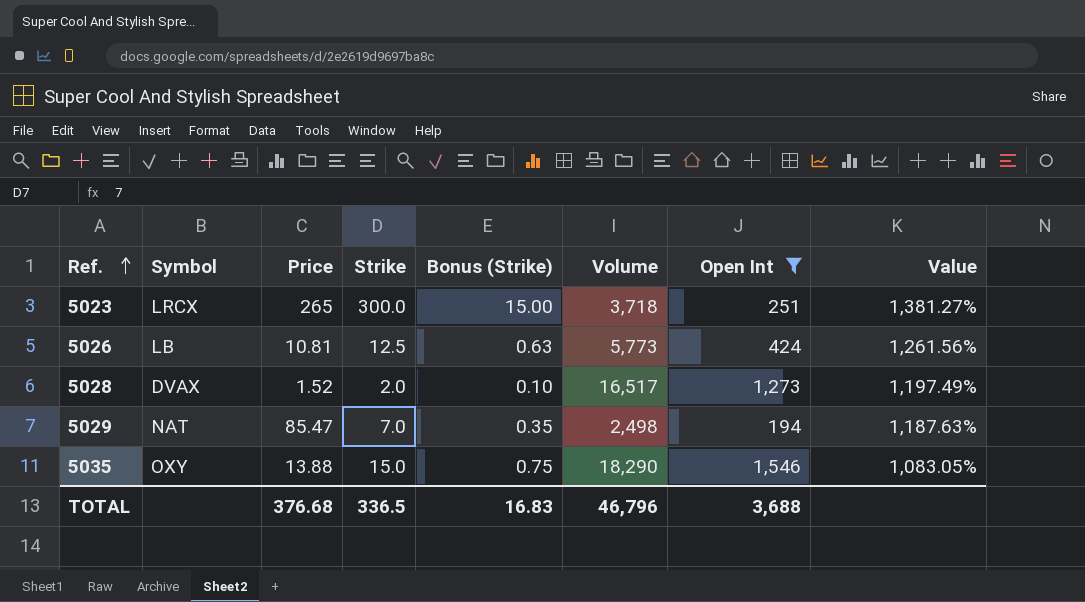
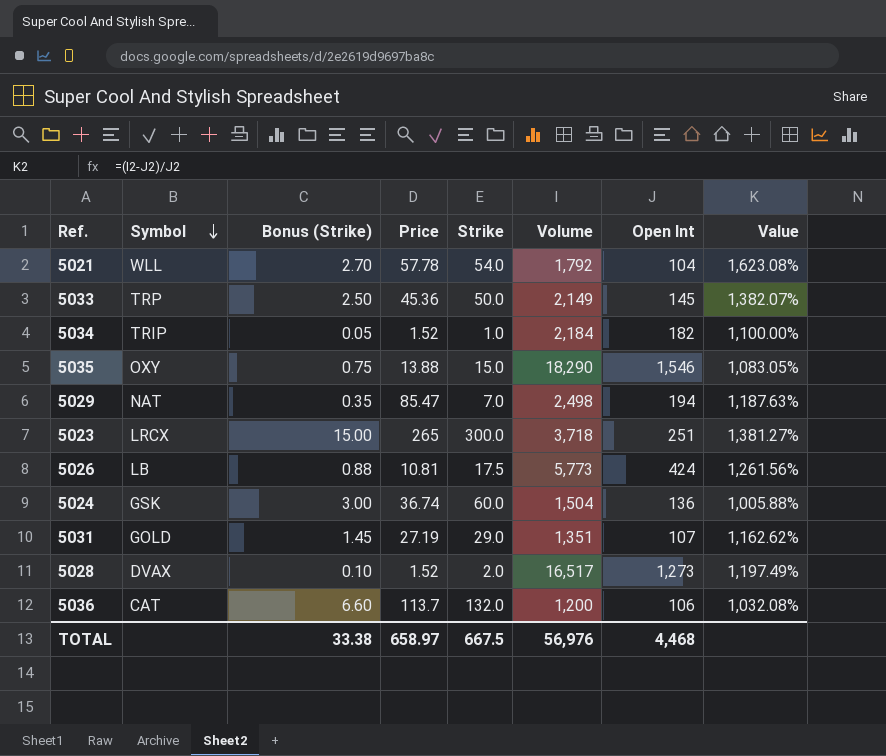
filter: Open Int >= 194 -> none
row order: Ref. ascending -> Symbol descending
column Bonus (Strike) | position: 5 -> 3
5026 | Bonus (Strike): 0.63 -> 0.88
5026 | Strike: 12.5 -> 17.5
TOTAL | Bonus (Strike): 16.83 -> 33.38
TOTAL | Price: 376.68 -> 658.97
TOTAL | Strike: 336.5 -> 667.5
TOTAL | Volume: 46,796 -> 56,976
TOTAL | Open Int: 3,688 -> 4,468

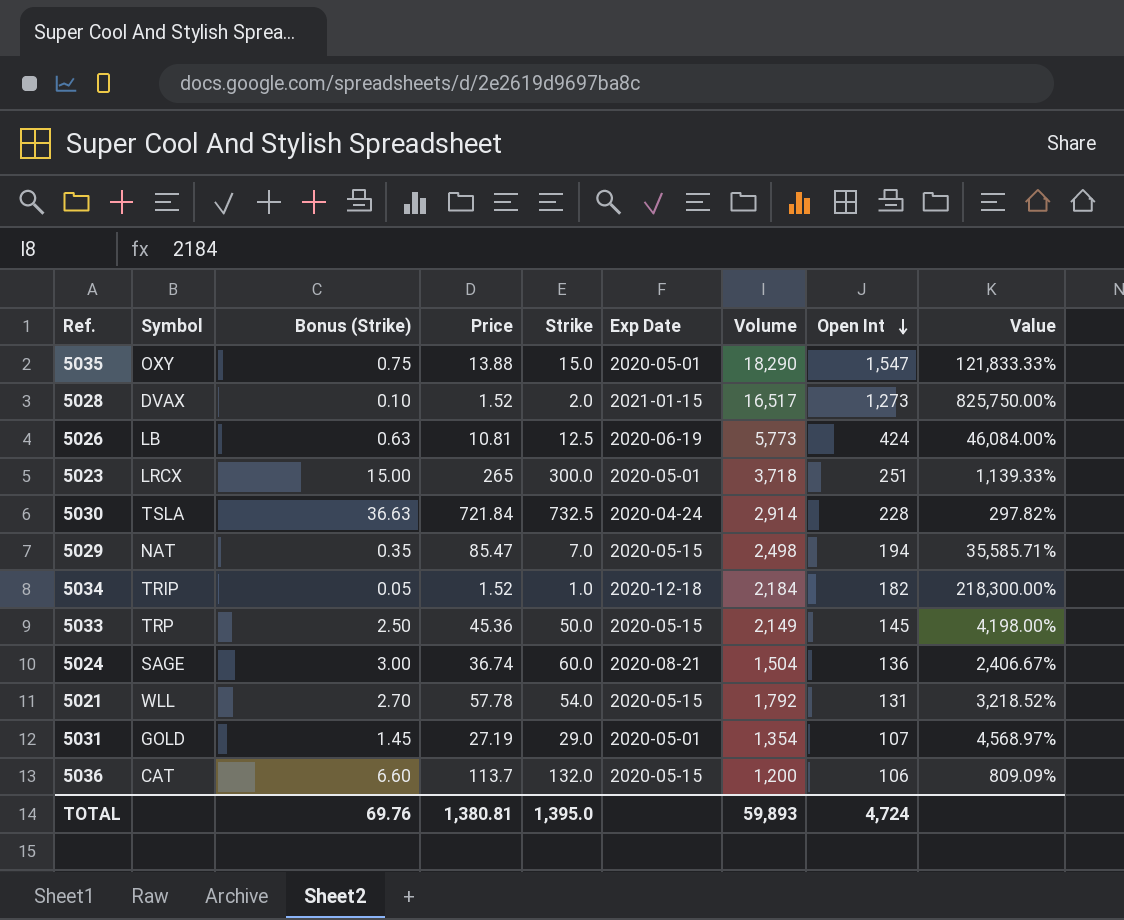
row order: Symbol descending -> Open Int descending
column Exp Date | position: none -> 6
column Value | formula: ([Volume] - [Open Int]) / [Open Int] -> ([Volume] - [Strike]) / [Strike]
5035 | Open Int: 1,546 -> 1,547
5026 | Bonus (Strike): 0.88 -> 0.63
5026 | Strike: 17.5 -> 12.5
row 5030: none -> TSLA | 36.63 | 721.84 | 732.5 | 2020-04-24 | 2,914 | 228 | 297.82%
5024 | Symbol: GSK -> SAGE
5021 | Open Int: 104 -> 131
5031 | Volume: 1,351 -> 1,354
TOTAL | Bonus (Strike): 33.38 -> 69.76
TOTAL | Price: 658.97 -> 1,380.81
TOTAL | Strike: 667.5 -> 1,395.0
TOTAL | Volume: 56,976 -> 59,893
TOTAL | Open Int: 4,468 -> 4,724

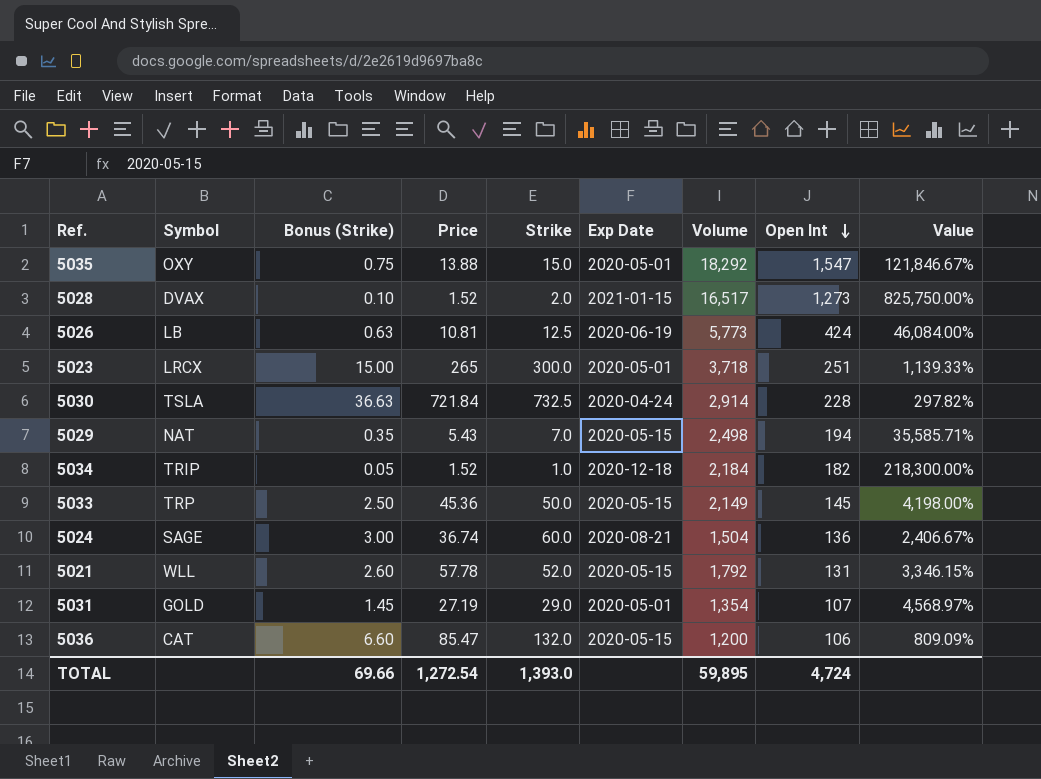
5035 | Volume: 18,290 -> 18,292
5035 | Value: 121,833.33% -> 121,846.67%
5029 | Price: 85.47 -> 5.43
5021 | Bonus (Strike): 2.70 -> 2.60
5021 | Strike: 54.0 -> 52.0
5021 | Value: 3,218.52% -> 3,346.15%
5036 | Price: 113.7 -> 85.47
TOTAL | Bonus (Strike): 69.76 -> 69.66
TOTAL | Price: 1,380.81 -> 1,272.54
TOTAL | Strike: 1,395.0 -> 1,393.0
TOTAL | Volume: 59,893 -> 59,895

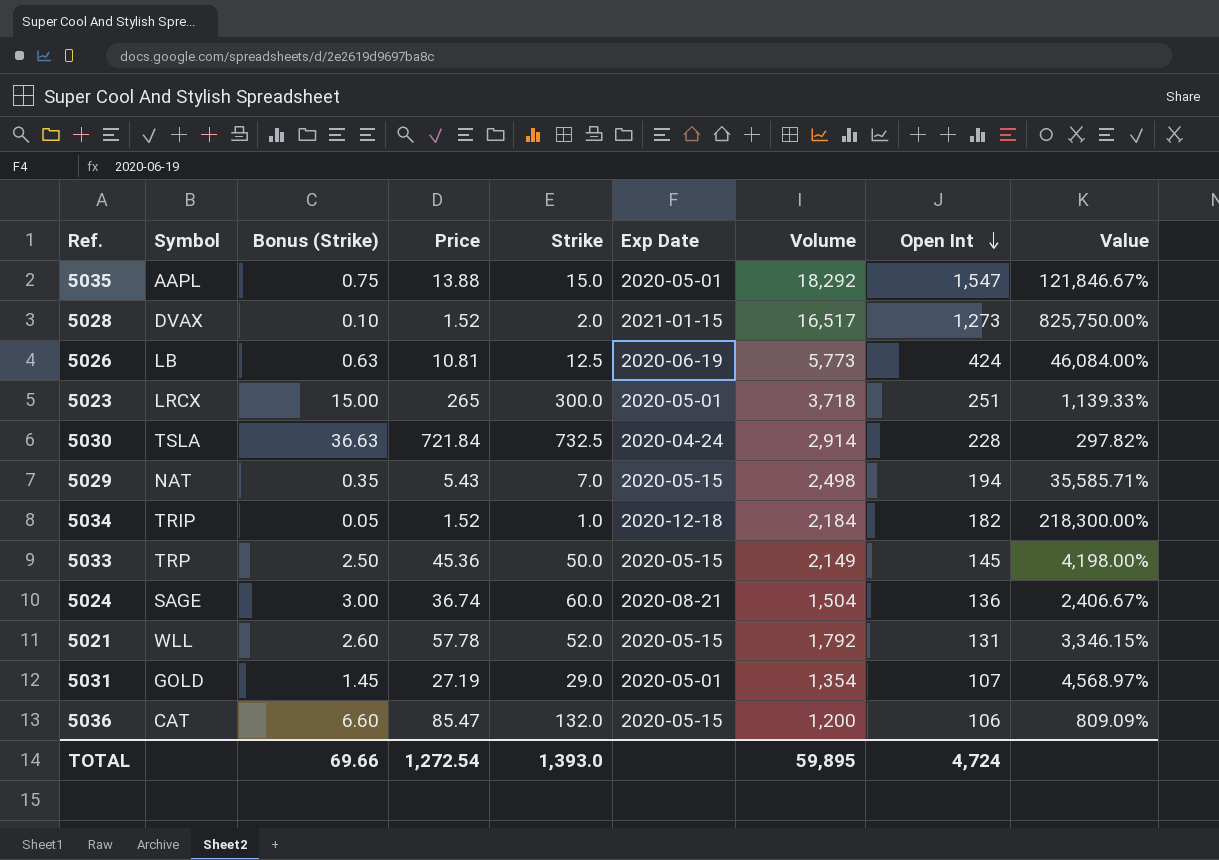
5035 | Symbol: OXY -> AAPL

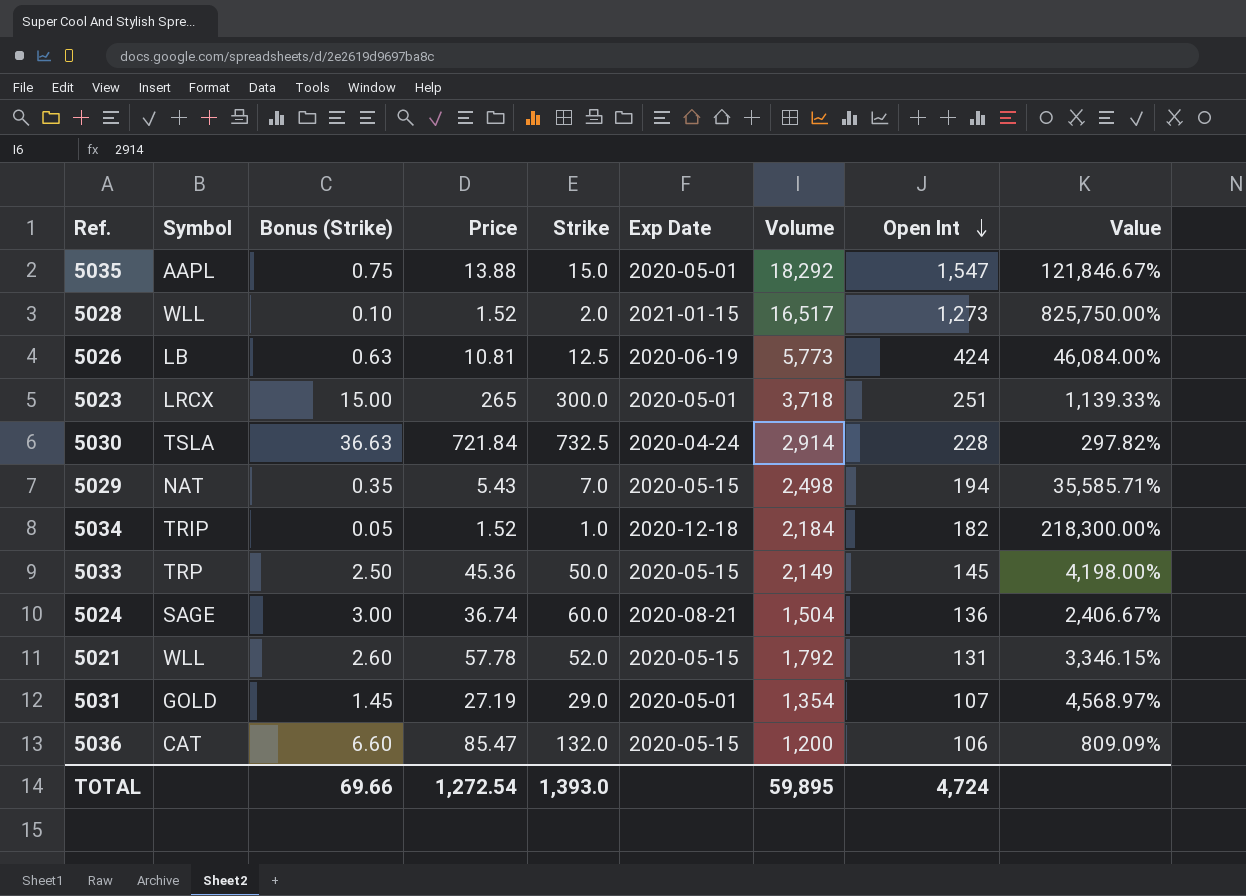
5028 | Symbol: DVAX -> WLL

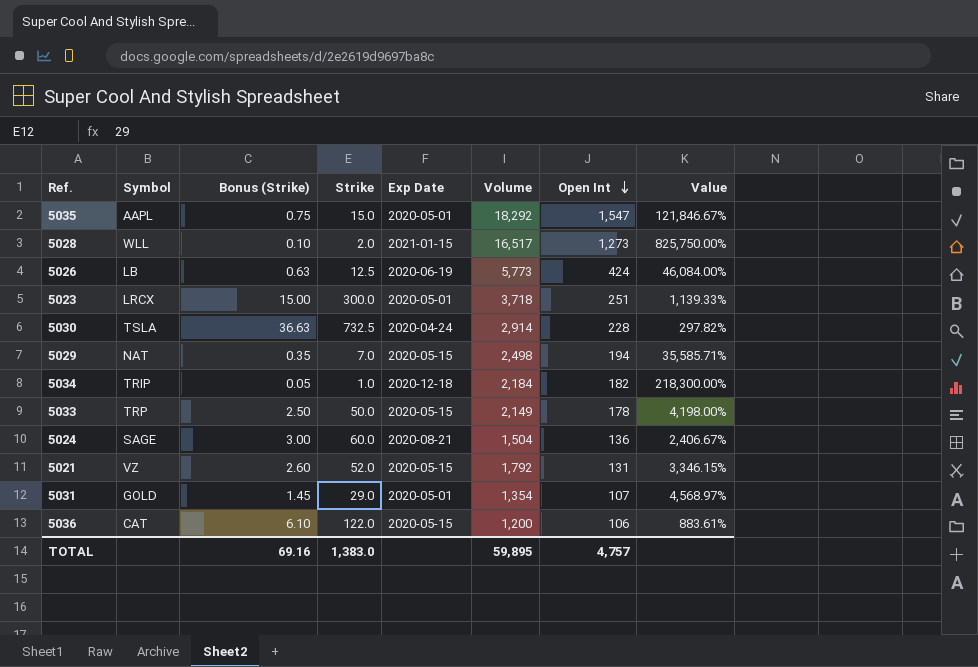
column Price | position: 4 -> none
5033 | Open Int: 145 -> 178
5021 | Symbol: WLL -> VZ
5036 | Bonus (Strike): 6.60 -> 6.10
5036 | Strike: 132.0 -> 122.0
5036 | Value: 809.09% -> 883.61%
TOTAL | Bonus (Strike): 69.66 -> 69.16
TOTAL | Strike: 1,393.0 -> 1,383.0
TOTAL | Open Int: 4,724 -> 4,757

